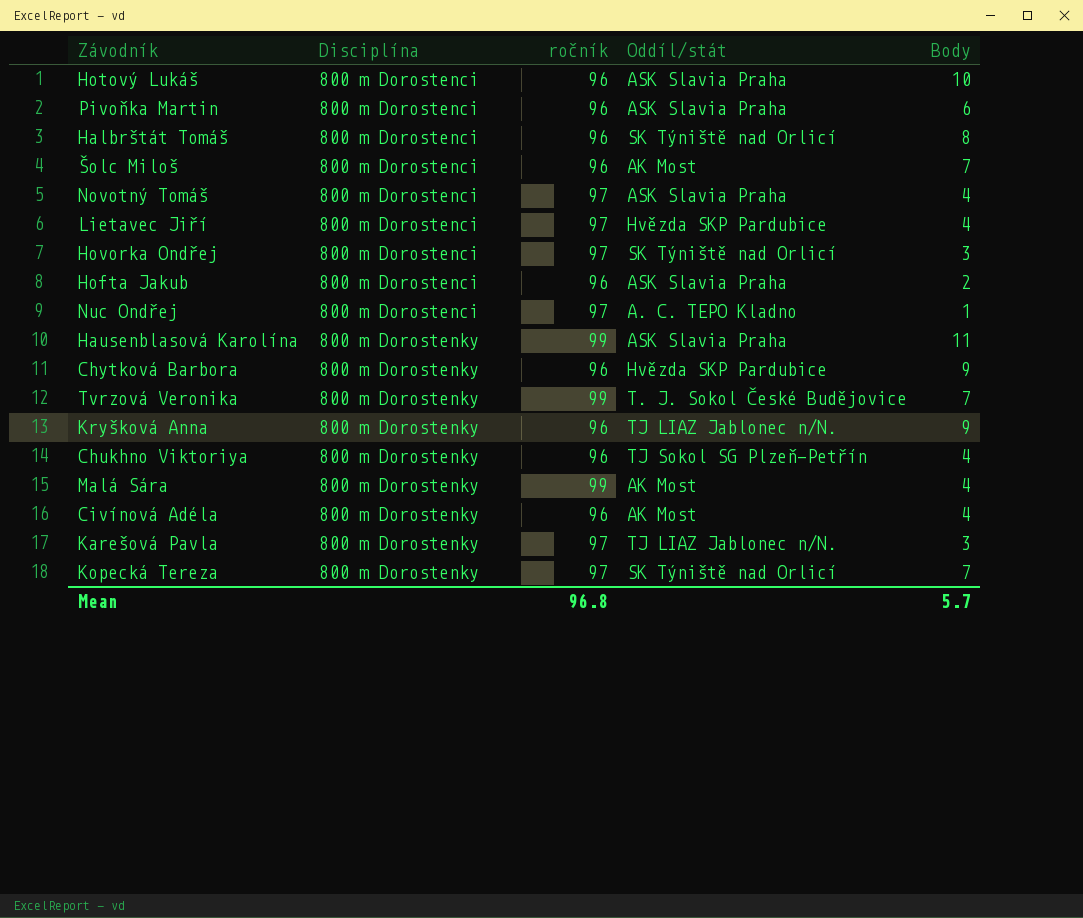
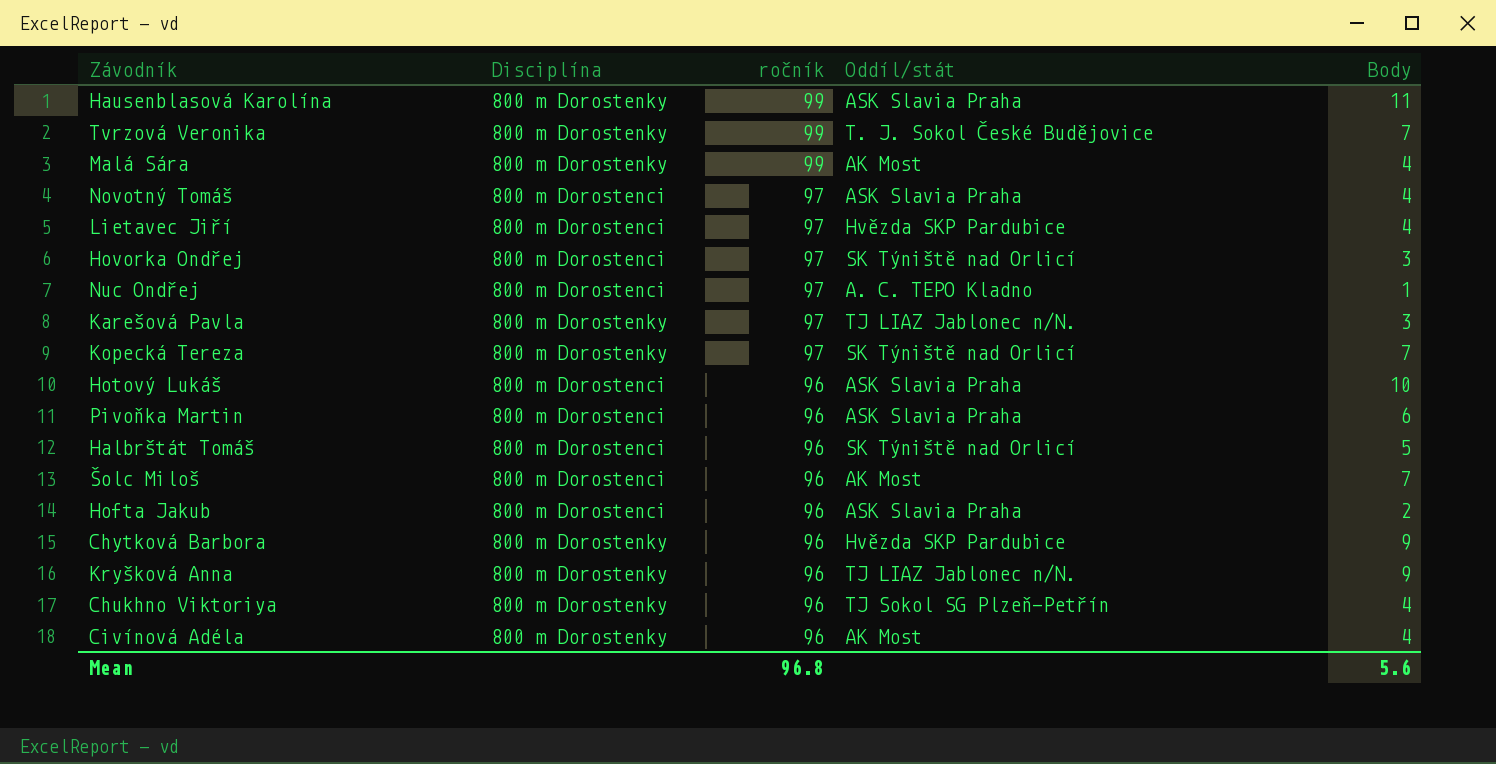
row order: Disciplína ascending -> ročník descending
Halbrštát Tomáš | Body: 8 -> 5
Mean | Body: 5.7 -> 5.6

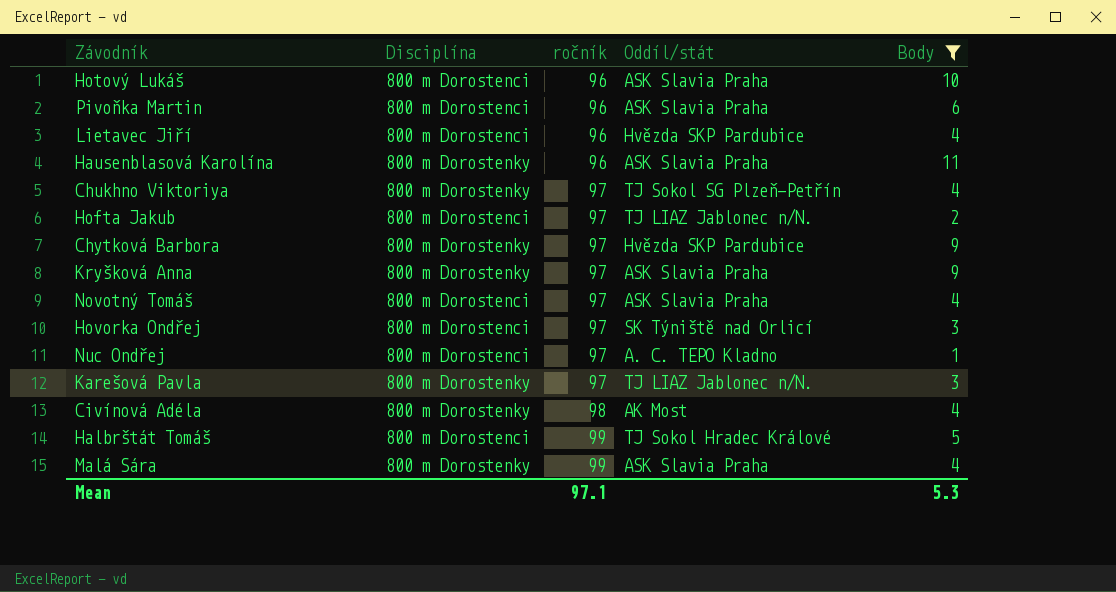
filter: none -> Body != 7
row order: ročník descending -> ročník ascending
Lietavec Jiří | ročník: 97 -> 96
Hausenblasová Karolína | ročník: 99 -> 96
Chukhno Viktoriya | ročník: 96 -> 97
Hofta Jakub | ročník: 96 -> 97
Hofta Jakub | Oddíl/stát: ASK Slavia Praha -> TJ LIAZ Jablonec n/N.
Chytková Barbora | ročník: 96 -> 97
Kryšková Anna | ročník: 96 -> 97
Kryšková Anna | Oddíl/stát: TJ LIAZ Jablonec n/N. -> ASK Slavia Praha
Civínová Adéla | ročník: 96 -> 98
Halbrštát Tomáš | ročník: 96 -> 99
Halbrštát Tomáš | Oddíl/stát: SK Týniště nad Orlicí -> TJ Sokol Hradec Králové
Malá Sára | Oddíl/stát: AK Most -> ASK Slavia Praha
Mean | ročník: 96.8 -> 97.1
Mean | Body: 5.6 -> 5.3

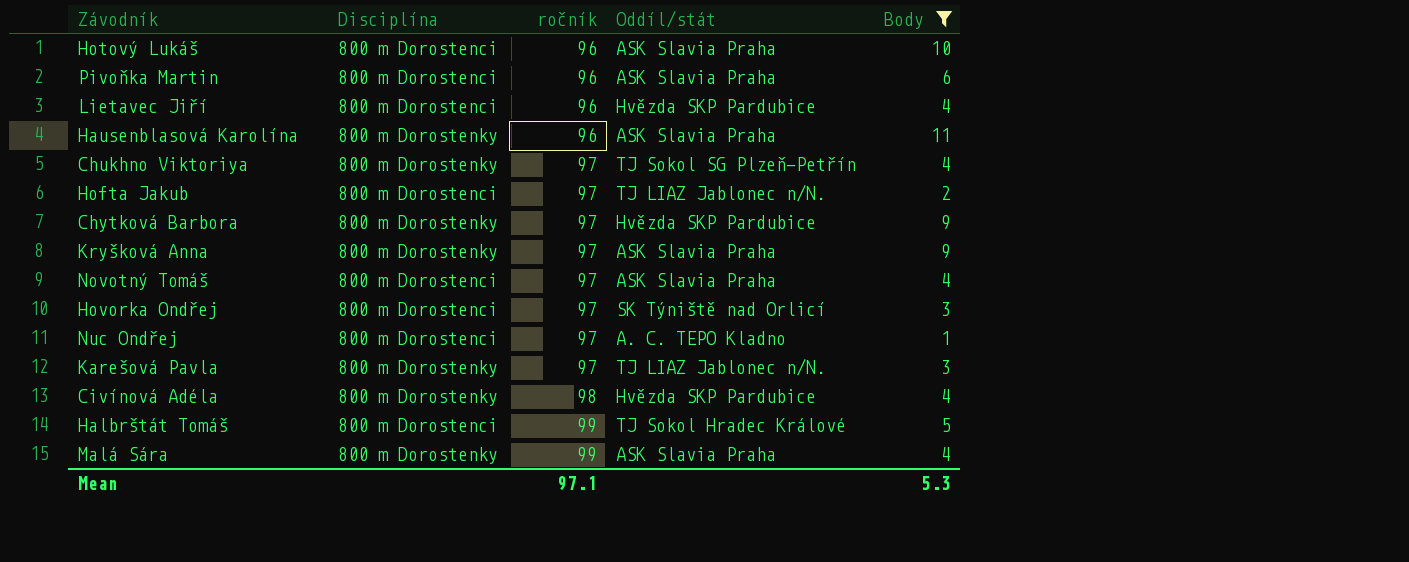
Civínová Adéla | Oddíl/stát: AK Most -> Hvězda SKP Pardubice

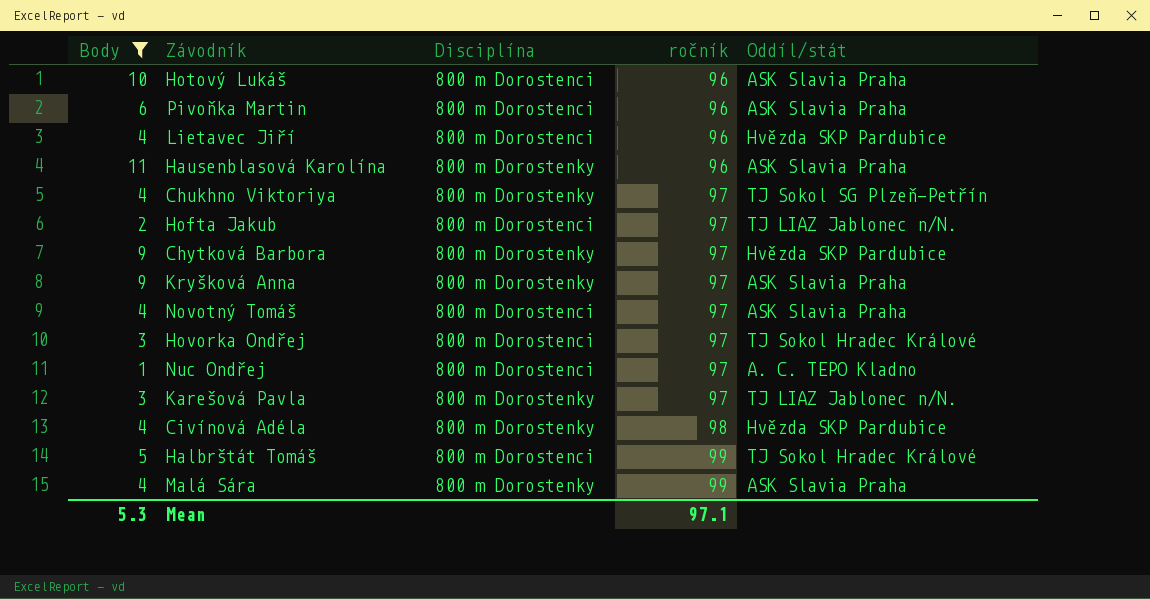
column Body | position: 5 -> 1
Hovorka Ondřej | Oddíl/stát: SK Týniště nad Orlicí -> TJ Sokol Hradec Králové

